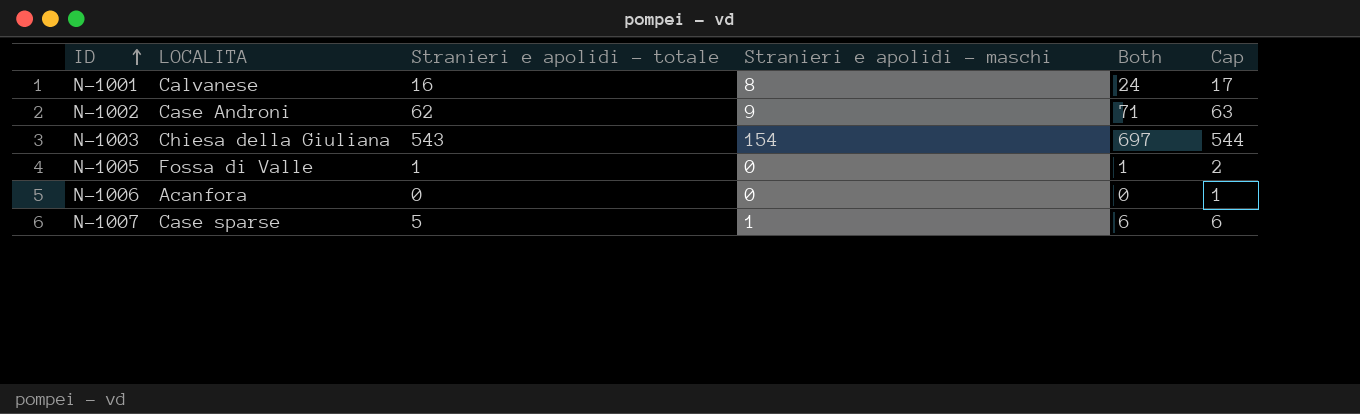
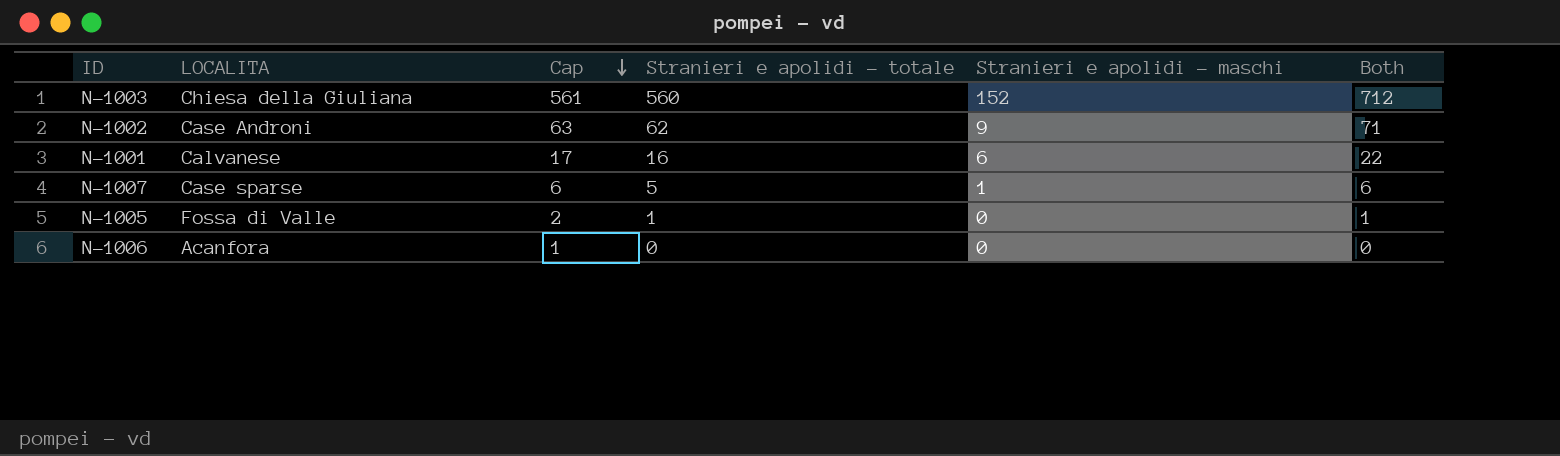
row order: ID ascending -> Cap descending
column Cap | position: 6 -> 3
N-1003 | Cap: 544 -> 561
N-1003 | Stranieri e apolidi - totale: 543 -> 560
N-1003 | Stranieri e apolidi - maschi: 154 -> 152
N-1003 | Both: 697 -> 712
N-1001 | Stranieri e apolidi - maschi: 8 -> 6
N-1001 | Both: 24 -> 22

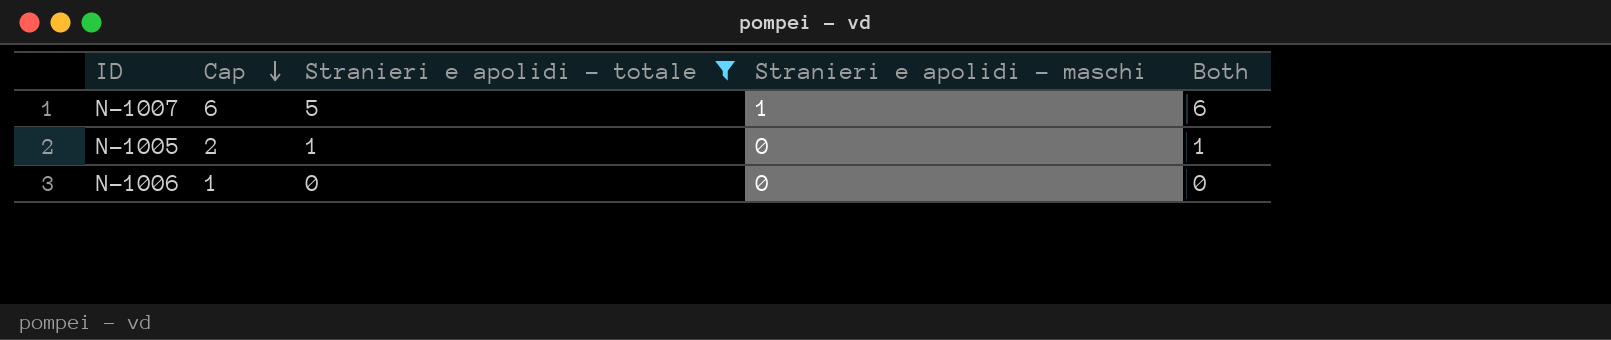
filter: none -> Stranieri e apolidi - totale <= 5
column LOCALITA | position: 2 -> none

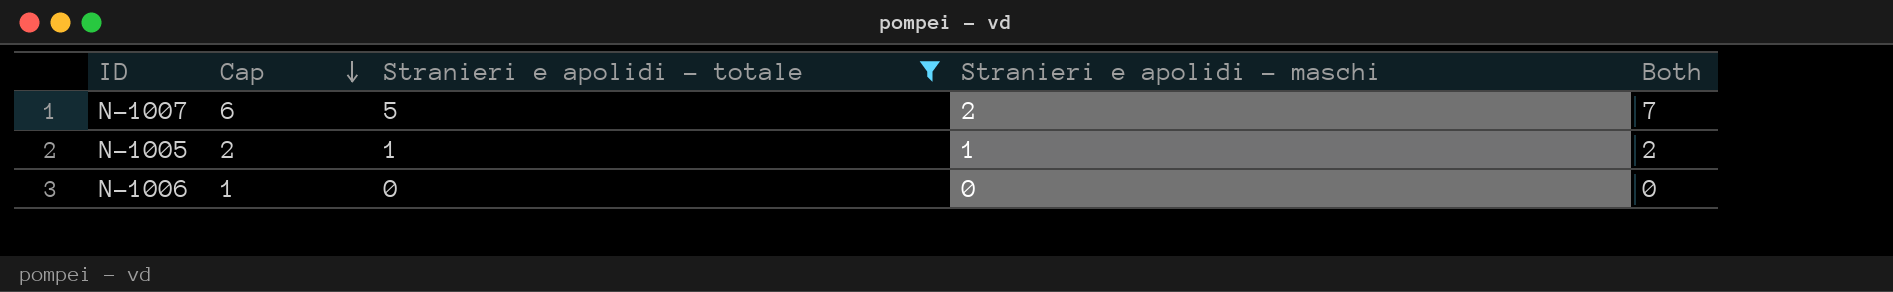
N-1007 | Stranieri e apolidi - maschi: 1 -> 2
N-1007 | Both: 6 -> 7
N-1005 | Stranieri e apolidi - maschi: 0 -> 1
N-1005 | Both: 1 -> 2

